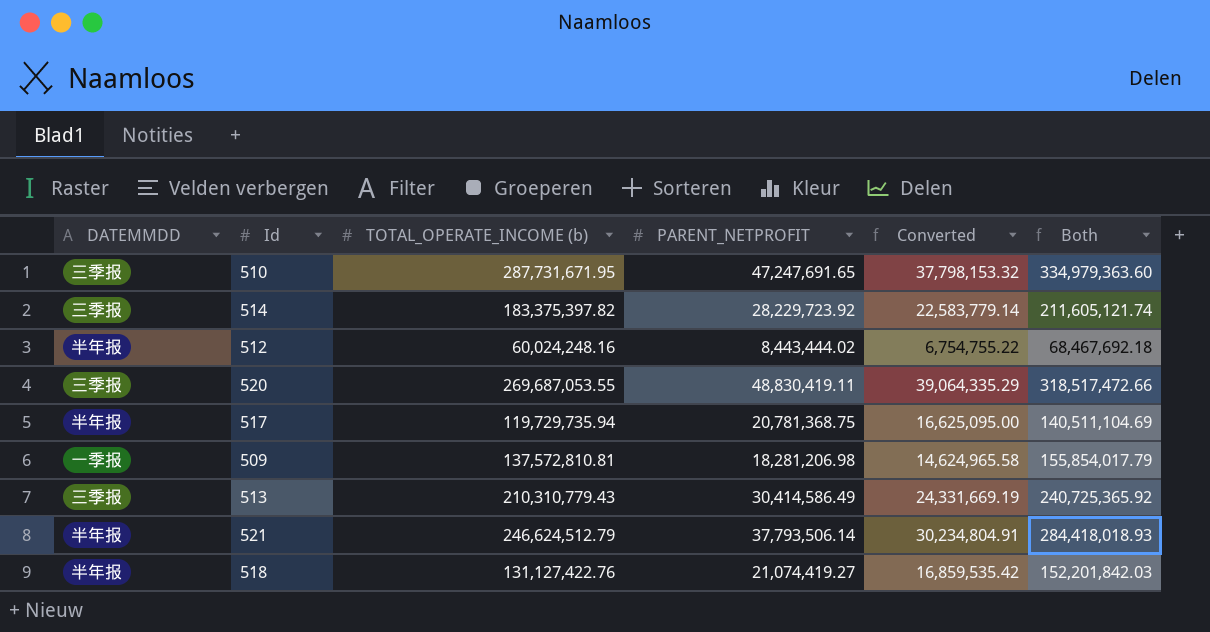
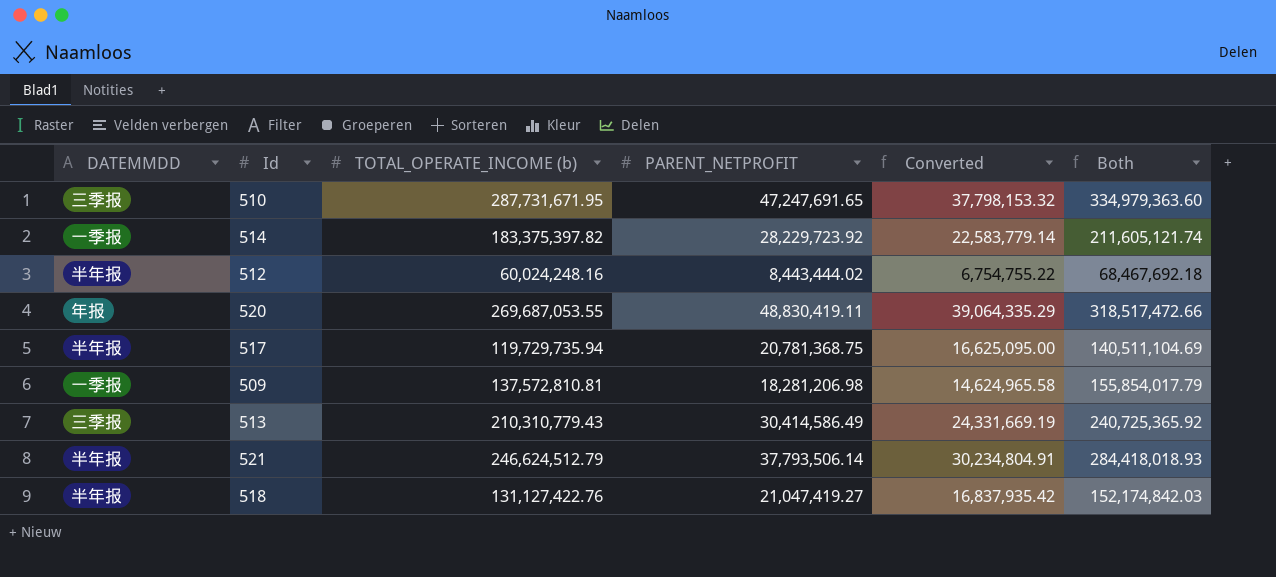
514 | DATEMMDD: 三季报 -> 一季报
520 | DATEMMDD: 三季报 -> 年报
518 | PARENT_NETPROFIT: 21,074,419.27 -> 21,047,419.27
518 | Converted: 16,859,535.42 -> 16,837,935.42
518 | Both: 152,201,842.03 -> 152,174,842.03

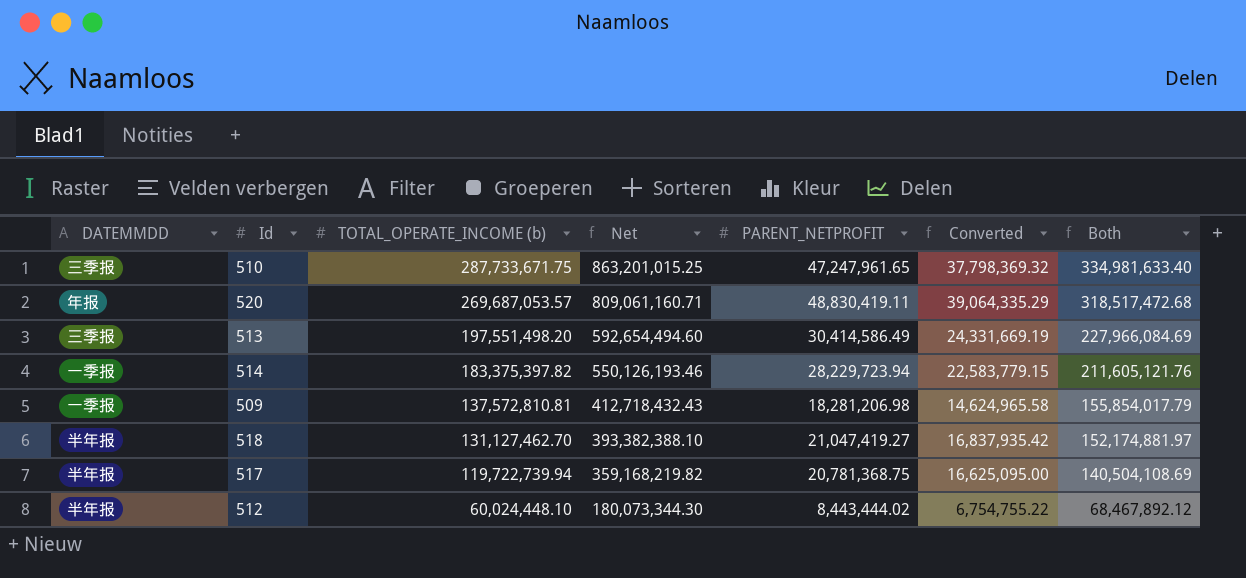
row order: none -> TOTAL_OPERATE_INCOME (b) descending
column Net | formula: none -> [TOTAL_OPERATE_INCOME (b)] * 3
row 521: 半年报 | 246,624,512.79 | 37,793,506.14 | 30,234,804.91 | 284,418,018.93 -> none
510 | TOTAL_OPERATE_INCOME (b): 287,731,671.95 -> 287,733,671.75
510 | PARENT_NETPROFIT: 47,247,691.65 -> 47,247,961.65
510 | Converted: 37,798,153.32 -> 37,798,369.32
510 | Both: 334,979,363.60 -> 334,981,633.40
520 | TOTAL_OPERATE_INCOME (b): 269,687,053.55 -> 269,687,053.57
520 | Both: 318,517,472.66 -> 318,517,472.68
513 | TOTAL_OPERATE_INCOME (b): 210,310,779.43 -> 197,551,498.20
513 | Both: 240,725,365.92 -> 227,966,084.69
514 | PARENT_NETPROFIT: 28,229,723.92 -> 28,229,723.94
514 | Converted: 22,583,779.14 -> 22,583,779.15
514 | Both: 211,605,121.74 -> 211,605,121.76
518 | TOTAL_OPERATE_INCOME (b): 131,127,422.76 -> 131,127,462.70
518 | Both: 152,174,842.03 -> 152,174,881.97
517 | TOTAL_OPERATE_INCOME (b): 119,729,735.94 -> 119,722,739.94
517 | Both: 140,511,104.69 -> 140,504,108.69
512 | TOTAL_OPERATE_INCOME (b): 60,024,248.16 -> 60,024,448.10
512 | Both: 68,467,692.18 -> 68,467,892.12

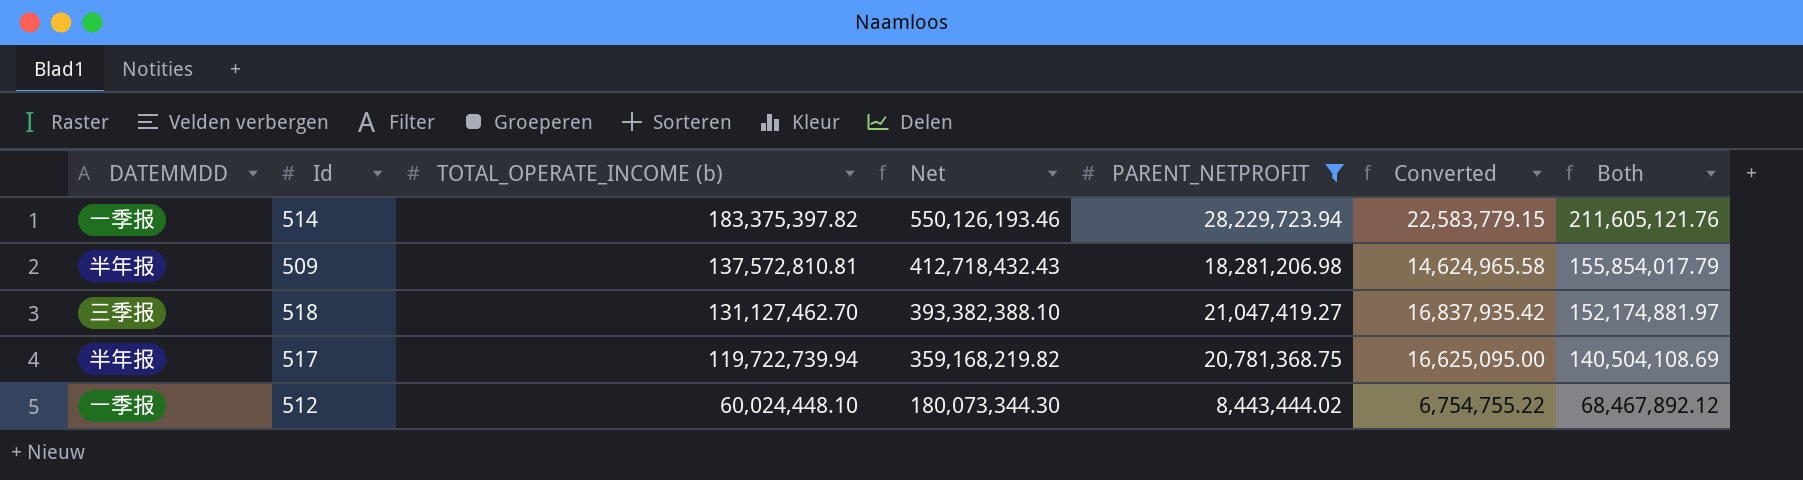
filter: none -> PARENT_NETPROFIT <= 28,229,723.94
509 | DATEMMDD: 一季报 -> 半年报
518 | DATEMMDD: 半年报 -> 三季报
512 | DATEMMDD: 半年报 -> 一季报

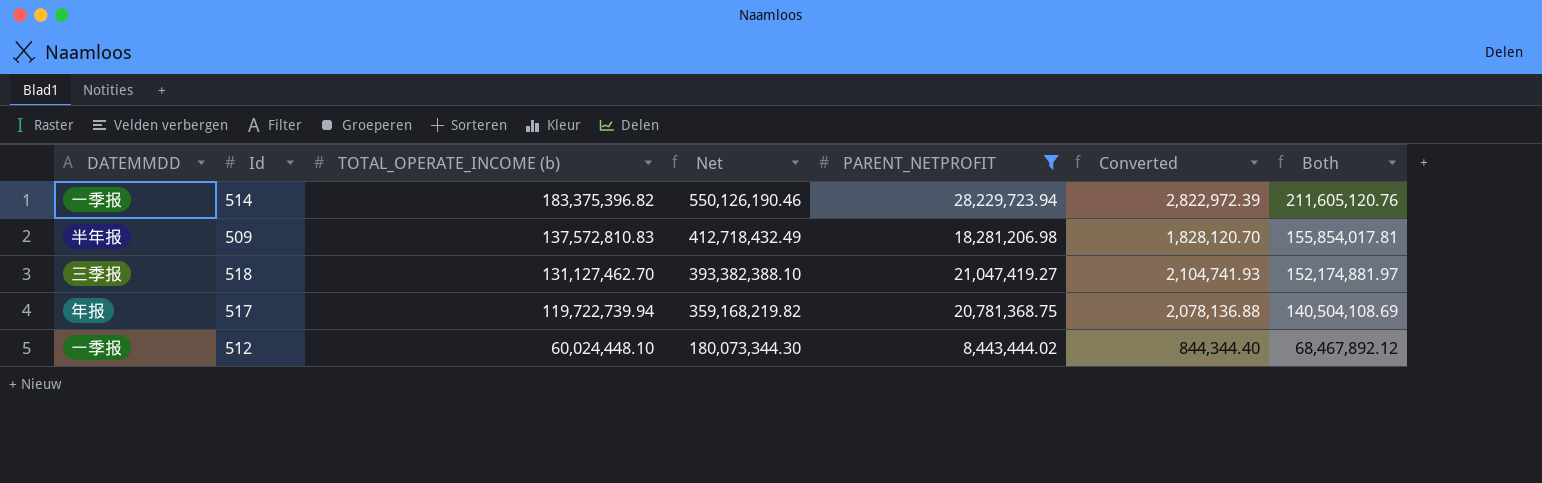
column Converted | formula: [PARENT_NETPROFIT] * 0.8 -> [PARENT_NETPROFIT] * 0.1
514 | TOTAL_OPERATE_INCOME (b): 183,375,397.82 -> 183,375,396.82
514 | Net: 550,126,193.46 -> 550,126,190.46
514 | Both: 211,605,121.76 -> 211,605,120.76
509 | TOTAL_OPERATE_INCOME (b): 137,572,810.81 -> 137,572,810.83
509 | Net: 412,718,432.43 -> 412,718,432.49
509 | Both: 155,854,017.79 -> 155,854,017.81
517 | DATEMMDD: 半年报 -> 年报

